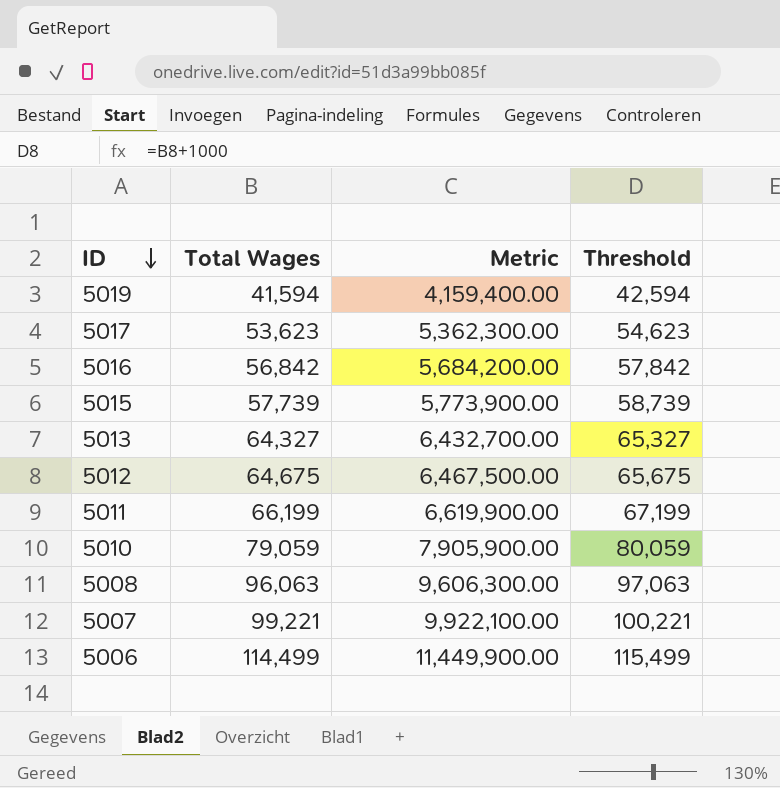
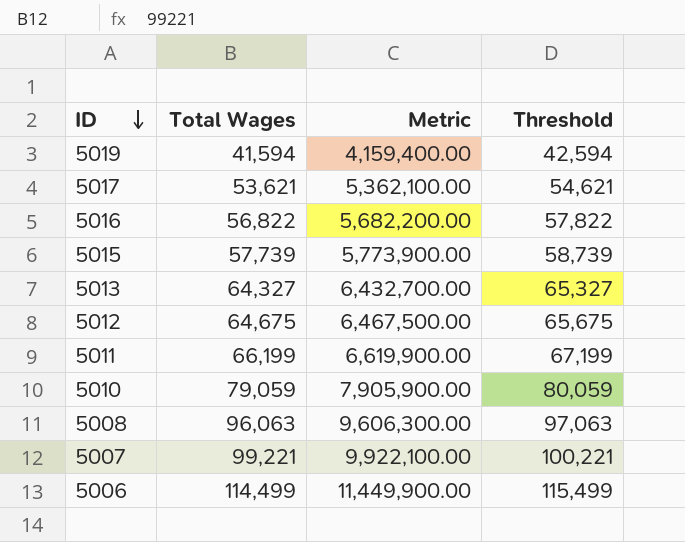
5017 | Total Wages: 53,623 -> 53,621
5017 | Metric: 5,362,300.00 -> 5,362,100.00
5017 | Threshold: 54,623 -> 54,621
5016 | Total Wages: 56,842 -> 56,822
5016 | Metric: 5,684,200.00 -> 5,682,200.00
5016 | Threshold: 57,842 -> 57,822

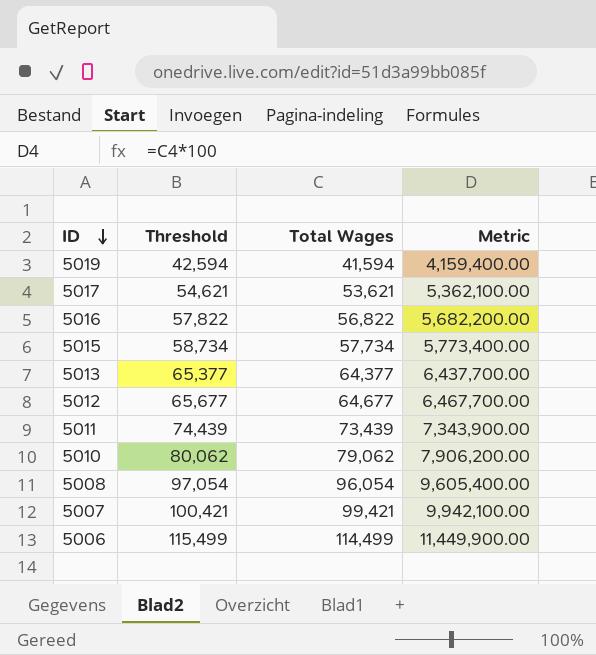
column Threshold | position: 4 -> 2
5015 | Threshold: 58,739 -> 58,734
5015 | Total Wages: 57,739 -> 57,734
5015 | Metric: 5,773,900.00 -> 5,773,400.00
5013 | Threshold: 65,327 -> 65,377
5013 | Total Wages: 64,327 -> 64,377
5013 | Metric: 6,432,700.00 -> 6,437,700.00
5012 | Threshold: 65,675 -> 65,677
5012 | Total Wages: 64,675 -> 64,677
5012 | Metric: 6,467,500.00 -> 6,467,700.00
5011 | Threshold: 67,199 -> 74,439
5011 | Total Wages: 66,199 -> 73,439
5011 | Metric: 6,619,900.00 -> 7,343,900.00
5010 | Threshold: 80,059 -> 80,062
5010 | Total Wages: 79,059 -> 79,062
5010 | Metric: 7,905,900.00 -> 7,906,200.00
5008 | Threshold: 97,063 -> 97,054
5008 | Total Wages: 96,063 -> 96,054
5008 | Metric: 9,606,300.00 -> 9,605,400.00
5007 | Threshold: 100,221 -> 100,421
5007 | Total Wages: 99,221 -> 99,421
5007 | Metric: 9,922,100.00 -> 9,942,100.00

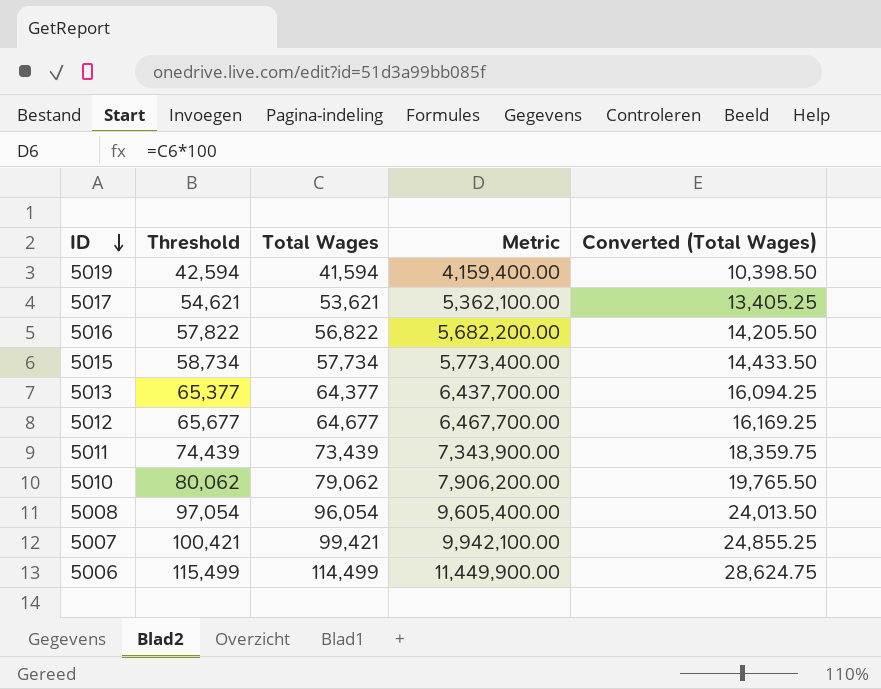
column Converted (Total Wages) | formula: none -> [Total Wages] * 0.25

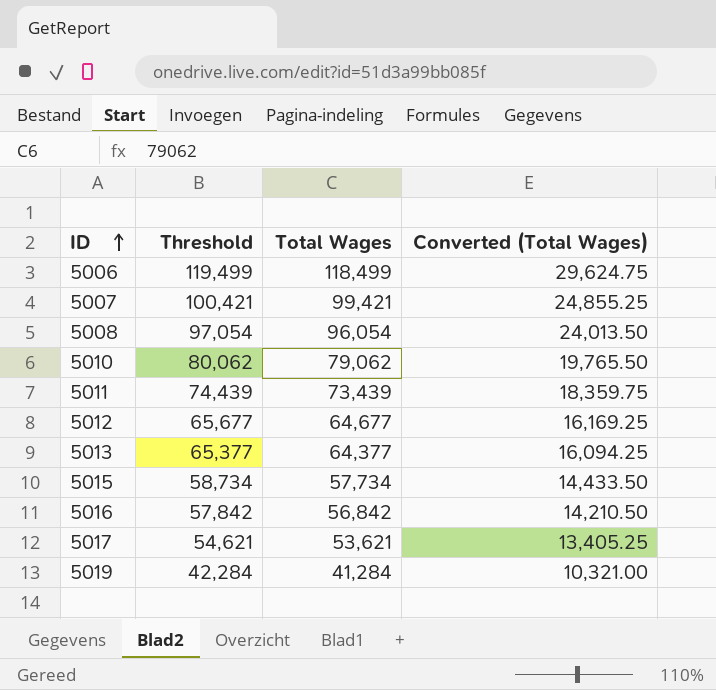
row order: ID descending -> ID ascending
column Metric | formula: [Total Wages] * 100 -> none
5006 | Threshold: 115,499 -> 119,499
5006 | Total Wages: 114,499 -> 118,499
5006 | Converted (Total Wages): 28,624.75 -> 29,624.75
5016 | Threshold: 57,822 -> 57,842
5016 | Total Wages: 56,822 -> 56,842
5016 | Converted (Total Wages): 14,205.50 -> 14,210.50
5019 | Threshold: 42,594 -> 42,284
5019 | Total Wages: 41,594 -> 41,284
5019 | Converted (Total Wages): 10,398.50 -> 10,321.00

